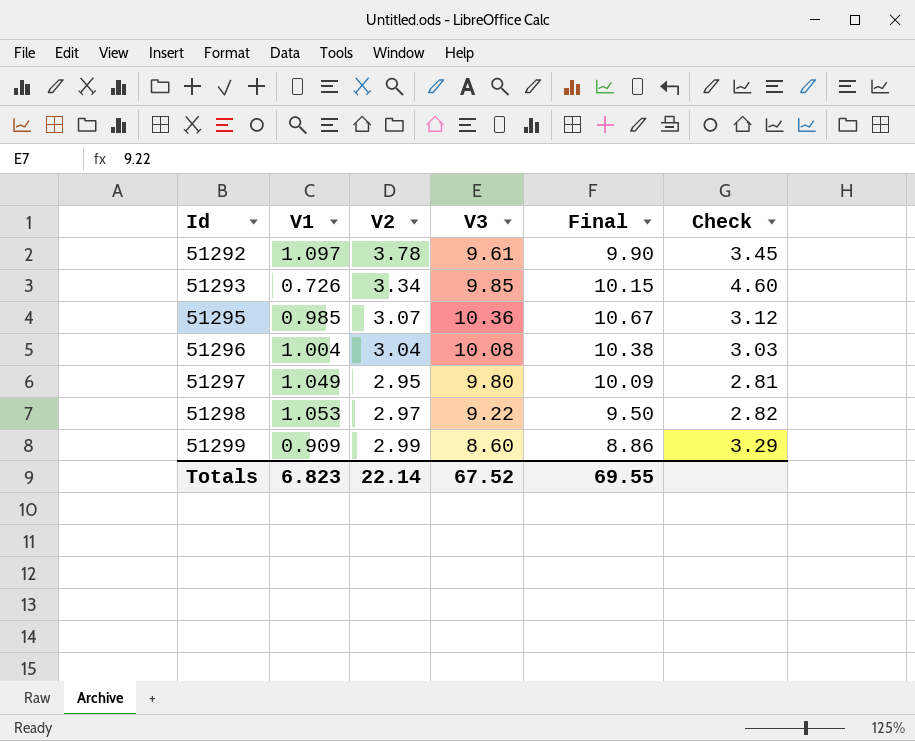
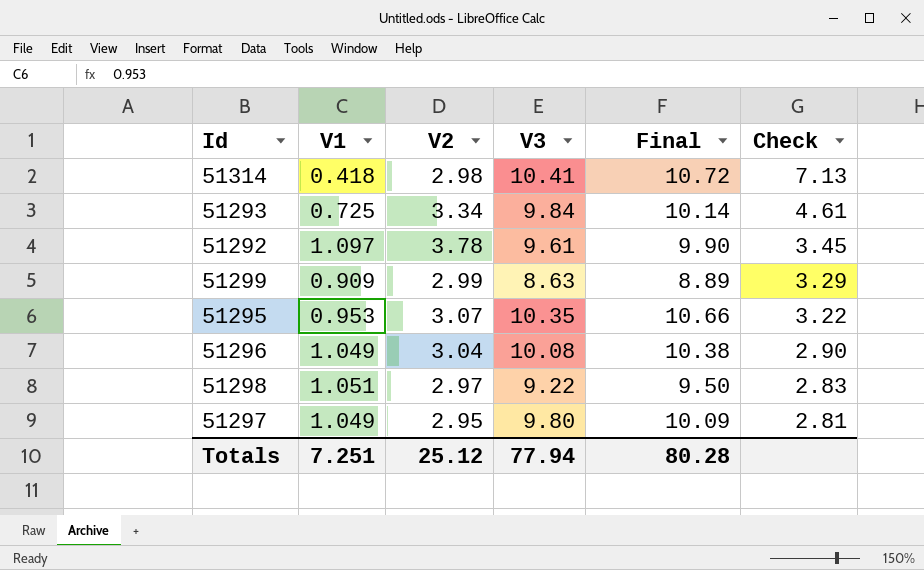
row order: Id ascending -> Check descending
row 51314: none -> 0.418 | 2.98 | 10.41 | 10.72 | 7.13
51293 | V1: 0.726 -> 0.725
51293 | V3: 9.85 -> 9.84
51293 | Final: 10.15 -> 10.14
51293 | Check: 4.60 -> 4.61
51299 | V3: 8.60 -> 8.63
51299 | Final: 8.86 -> 8.89
51295 | V1: 0.985 -> 0.953
51295 | V3: 10.36 -> 10.35
51295 | Final: 10.67 -> 10.66
51295 | Check: 3.12 -> 3.22
51296 | V1: 1.004 -> 1.049
51296 | Check: 3.03 -> 2.90
51298 | V1: 1.053 -> 1.051
51298 | Check: 2.82 -> 2.83
Totals | V1: 6.823 -> 7.251
Totals | V2: 22.14 -> 25.12
Totals | V3: 67.52 -> 77.94
Totals | Final: 69.55 -> 80.28

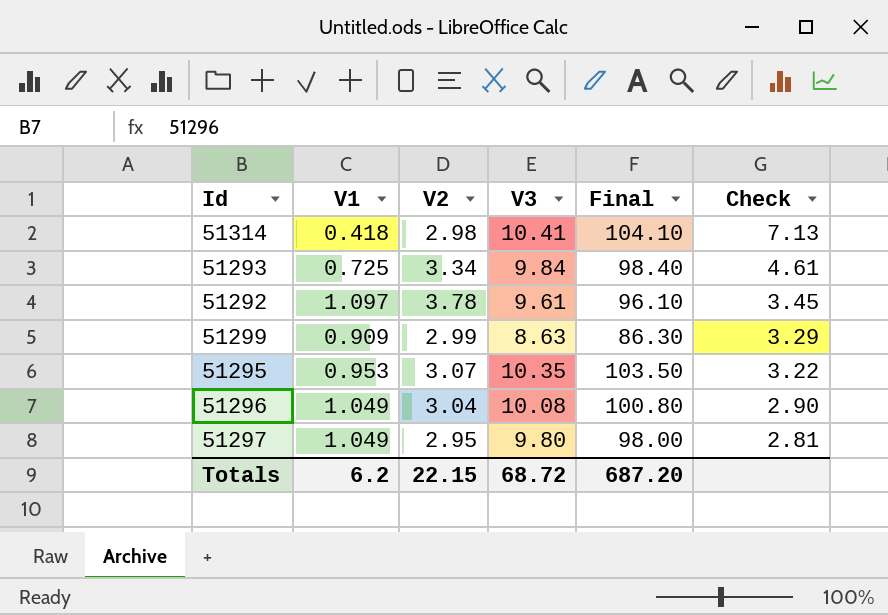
column Final | formula: [V3] * 1.03 -> [V3] * 10
row 51298: 1.051 | 2.97 | 9.22 | 9.50 | 2.83 -> none
Totals | V1: 7.251 -> 6.2
Totals | V2: 25.12 -> 22.15
Totals | V3: 77.94 -> 68.72
Totals | Final: 80.28 -> 687.20

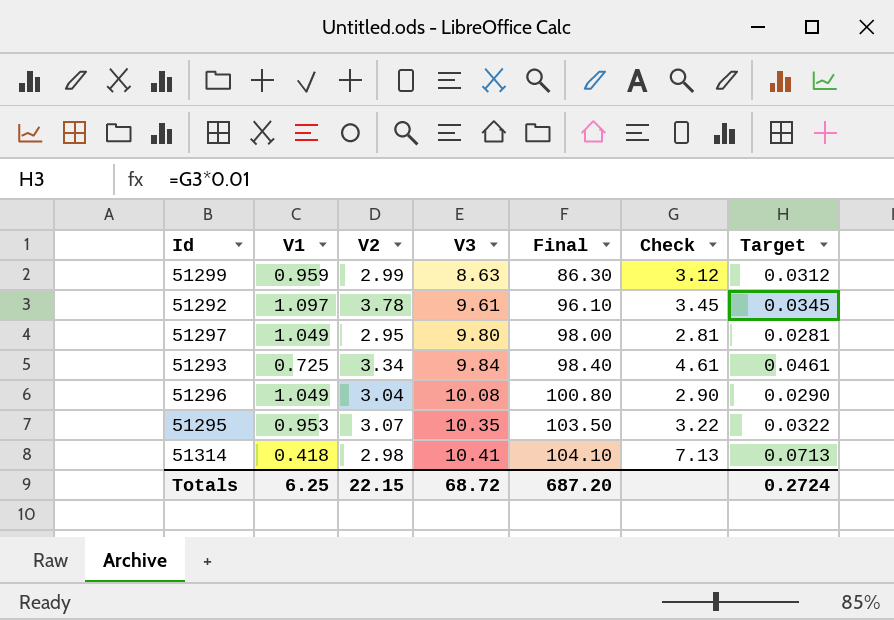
row order: Check descending -> V3 ascending
column Target | formula: none -> [Check] * 0.01
51299 | V1: 0.909 -> 0.959
51299 | Check: 3.29 -> 3.12
Totals | V1: 6.2 -> 6.25

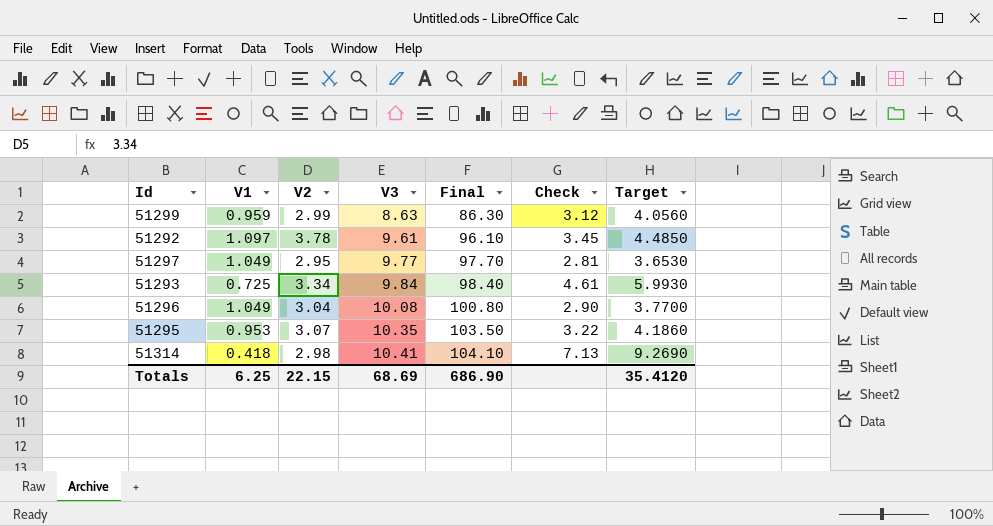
column Target | formula: [Check] * 0.01 -> [Check] * 1.3
51297 | V3: 9.80 -> 9.77
51297 | Final: 98.00 -> 97.70
Totals | V3: 68.72 -> 68.69
Totals | Final: 687.20 -> 686.90
Totals | Target: 0.2724 -> 35.4120

